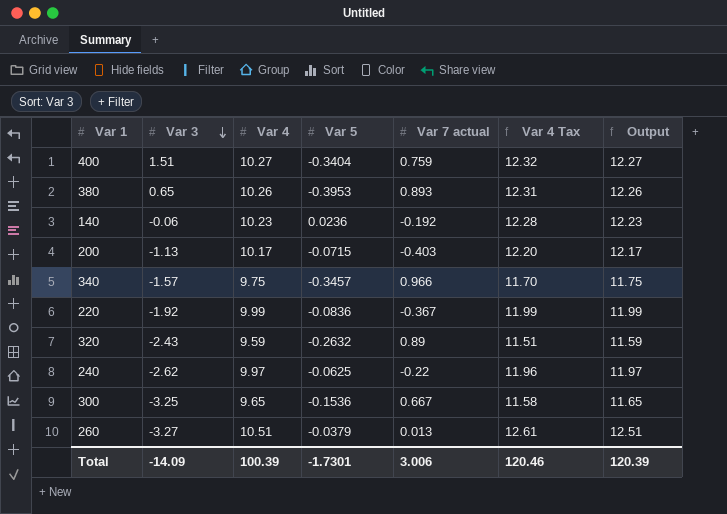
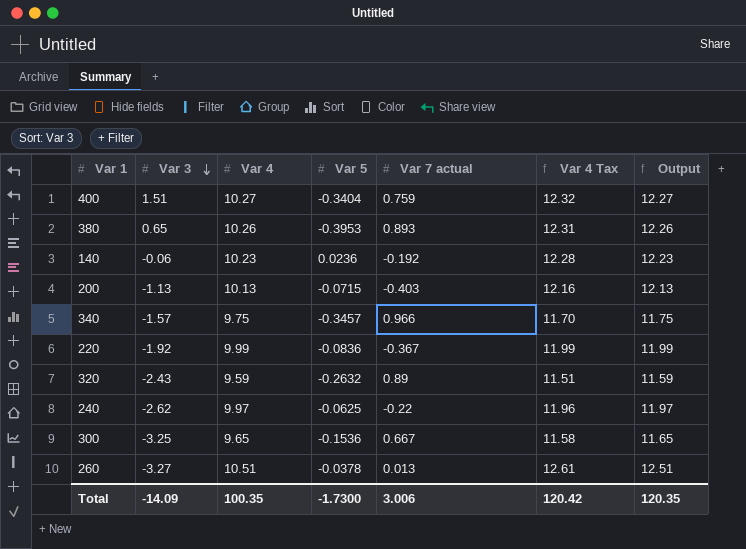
200 | Var 4: 10.17 -> 10.13
200 | Var 4 Tax: 12.20 -> 12.16
200 | Output: 12.17 -> 12.13
260 | Var 5: -0.0379 -> -0.0378
Total | Var 4: 100.39 -> 100.35
Total | Var 5: -1.7301 -> -1.7300
Total | Var 4 Tax: 120.46 -> 120.42
Total | Output: 120.39 -> 120.35

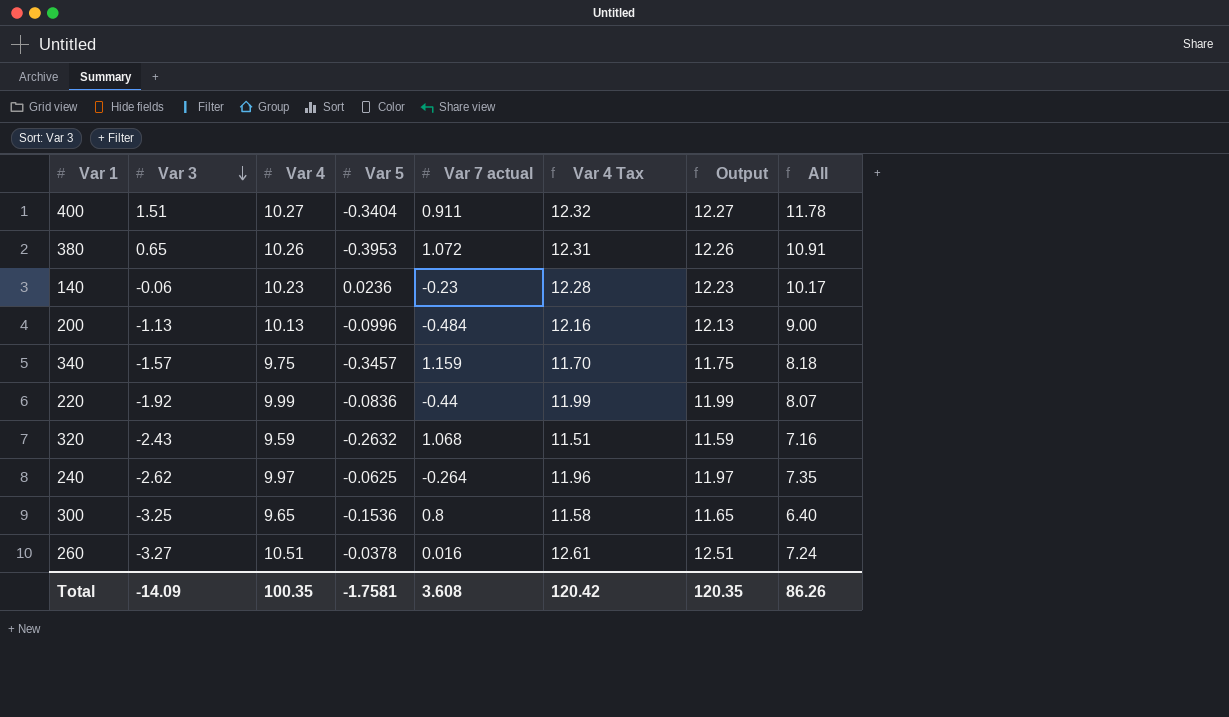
column All | formula: none -> [Var 3] + [Var 4]
400 | Var 7 actual: 0.759 -> 0.911
380 | Var 7 actual: 0.893 -> 1.072
140 | Var 7 actual: -0.192 -> -0.23
200 | Var 5: -0.0715 -> -0.0996
200 | Var 7 actual: -0.403 -> -0.484
340 | Var 7 actual: 0.966 -> 1.159
220 | Var 7 actual: -0.367 -> -0.44
320 | Var 7 actual: 0.89 -> 1.068
240 | Var 7 actual: -0.22 -> -0.264
300 | Var 7 actual: 0.667 -> 0.8
260 | Var 7 actual: 0.013 -> 0.016
Total | Var 5: -1.7300 -> -1.7581
Total | Var 7 actual: 3.006 -> 3.608

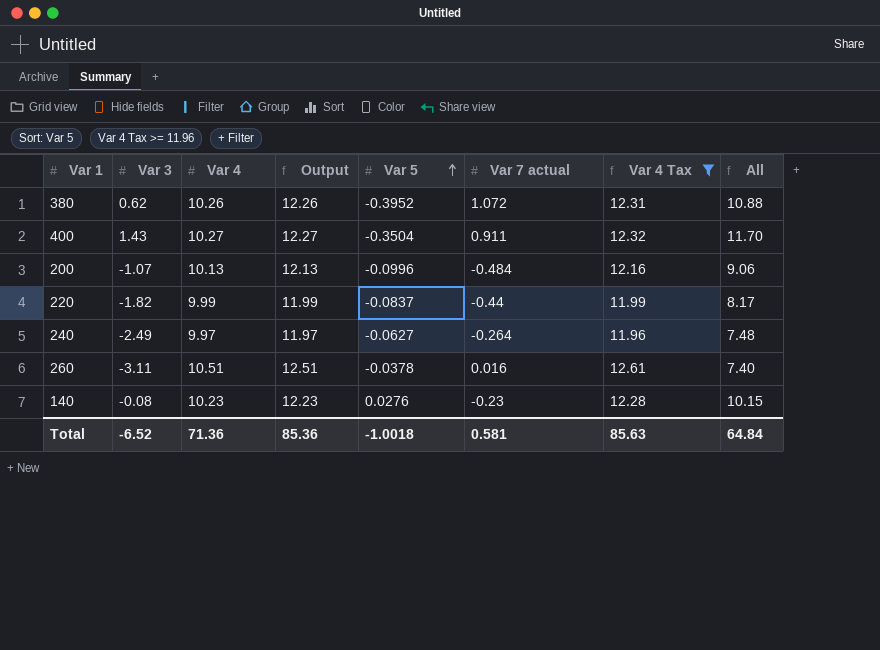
filter: none -> Var 4 Tax >= 11.96
row order: Var 3 descending -> Var 5 ascending
column Output | position: 7 -> 4
380 | Var 3: 0.65 -> 0.62
380 | Var 5: -0.3953 -> -0.3952
380 | All: 10.91 -> 10.88
400 | Var 3: 1.51 -> 1.43
400 | Var 5: -0.3404 -> -0.3504
400 | All: 11.78 -> 11.70
200 | Var 3: -1.13 -> -1.07
200 | All: 9.00 -> 9.06
220 | Var 3: -1.92 -> -1.82
220 | Var 5: -0.0836 -> -0.0837
220 | All: 8.07 -> 8.17
240 | Var 3: -2.62 -> -2.49
240 | Var 5: -0.0625 -> -0.0627
240 | All: 7.35 -> 7.48
260 | Var 3: -3.27 -> -3.11
260 | All: 7.24 -> 7.40
140 | Var 3: -0.06 -> -0.08
140 | Var 5: 0.0236 -> 0.0276
140 | All: 10.17 -> 10.15
Total | Var 3: -14.09 -> -6.52
Total | Var 4: 100.35 -> 71.36
Total | Output: 120.35 -> 85.36
Total | Var 5: -1.7581 -> -1.0018
Total | Var 7 actual: 3.608 -> 0.581
Total | Var 4 Tax: 120.42 -> 85.63
Total | All: 86.26 -> 64.84

